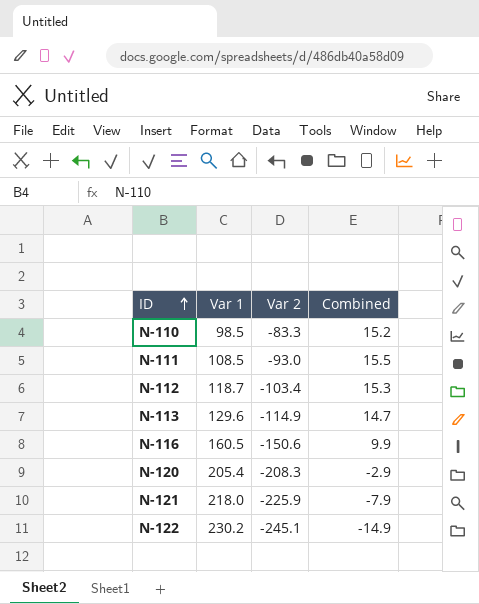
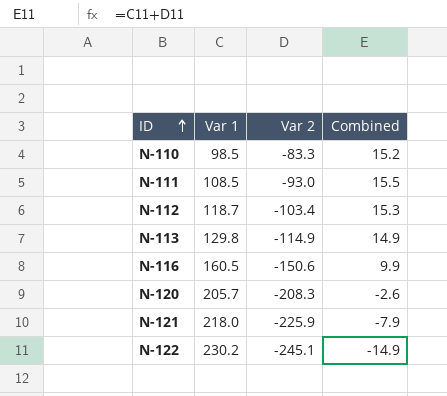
N-113 | Var 1: 129.6 -> 129.8
N-113 | Combined: 14.7 -> 14.9
N-120 | Var 1: 205.4 -> 205.7
N-120 | Combined: -2.9 -> -2.6

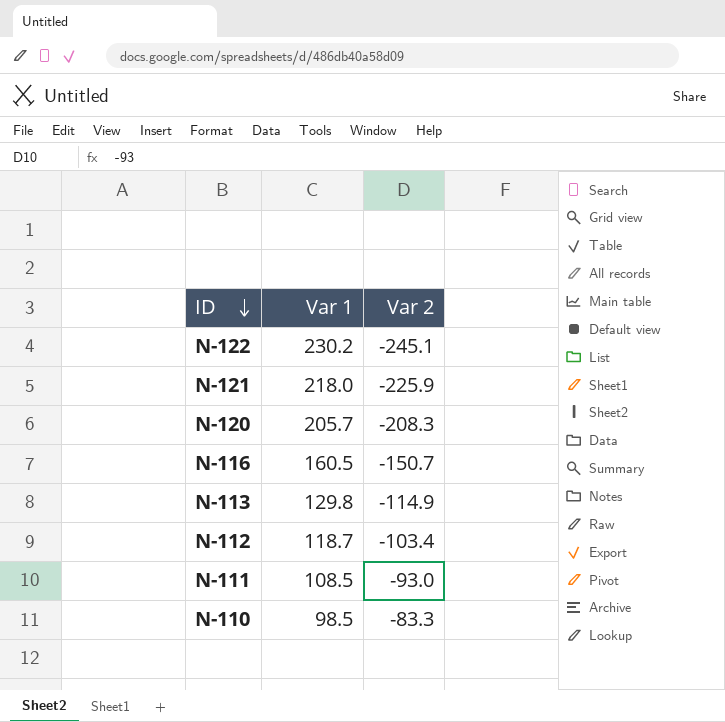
row order: ID ascending -> ID descending
column Combined | formula: [Var 1] + [Var 2] -> none
N-116 | Var 2: -150.6 -> -150.7

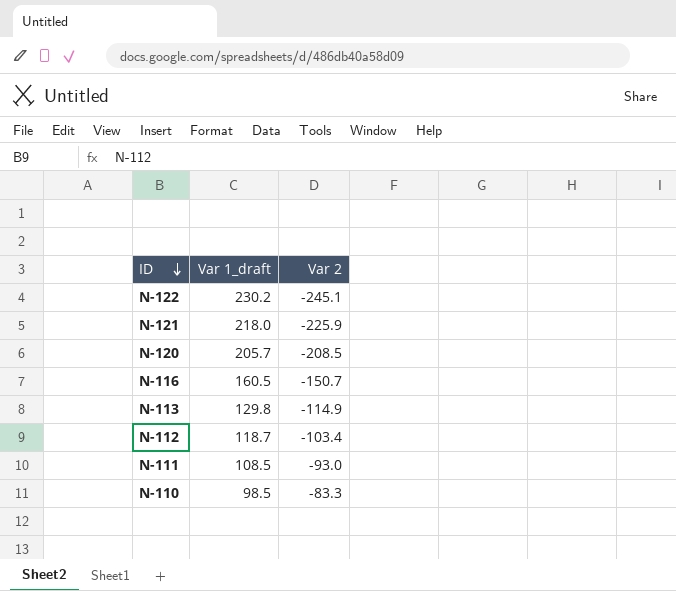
column name: Var 1 -> Var 1_draft
N-120 | Var 2: -208.3 -> -208.5

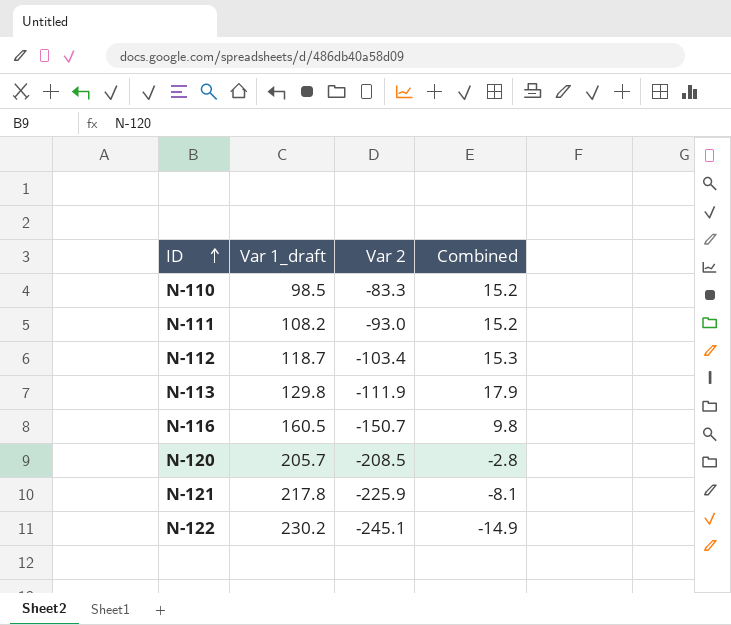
row order: ID descending -> ID ascending
column Combined | formula: none -> [Var 1_draft] + [Var 2]
N-111 | Var 1_draft: 108.5 -> 108.2
N-113 | Var 2: -114.9 -> -111.9
N-121 | Var 1_draft: 218.0 -> 217.8

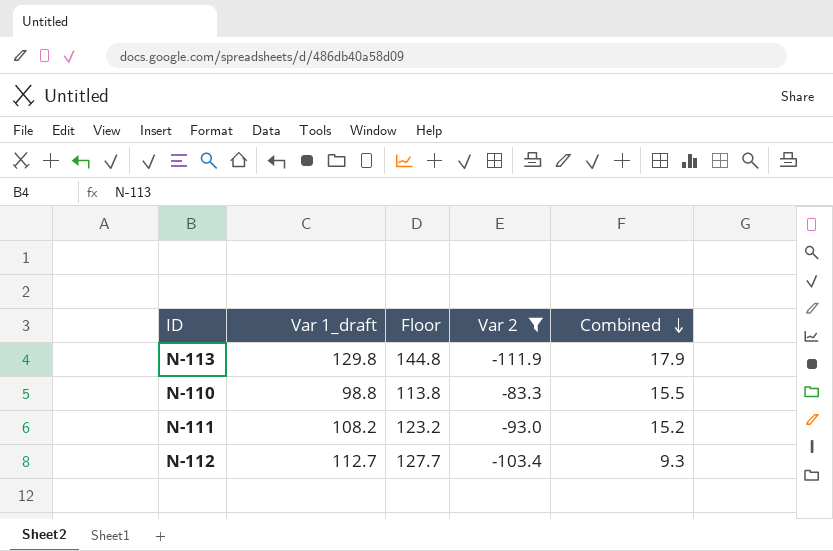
filter: none -> Var 2 >= -111.9
row order: ID ascending -> Combined descending
column Floor | formula: none -> [Var 1_draft] + 15
N-110 | Var 1_draft: 98.5 -> 98.8
N-110 | Combined: 15.2 -> 15.5
N-112 | Var 1_draft: 118.7 -> 112.7
N-112 | Combined: 15.3 -> 9.3

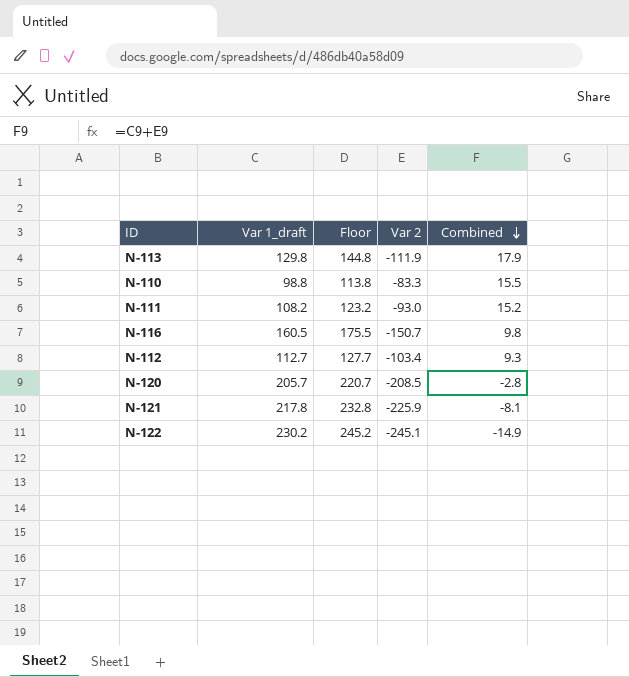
filter: Var 2 >= -111.9 -> none

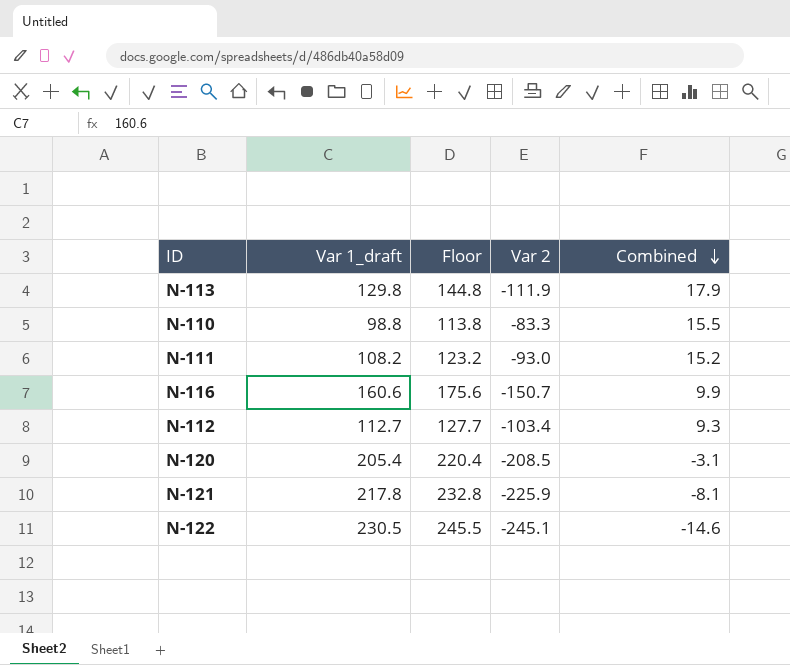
N-116 | Var 1_draft: 160.5 -> 160.6
N-116 | Floor: 175.5 -> 175.6
N-116 | Combined: 9.8 -> 9.9
N-120 | Var 1_draft: 205.7 -> 205.4
N-120 | Floor: 220.7 -> 220.4
N-120 | Combined: -2.8 -> -3.1
N-122 | Var 1_draft: 230.2 -> 230.5
N-122 | Floor: 245.2 -> 245.5
N-122 | Combined: -14.9 -> -14.6

